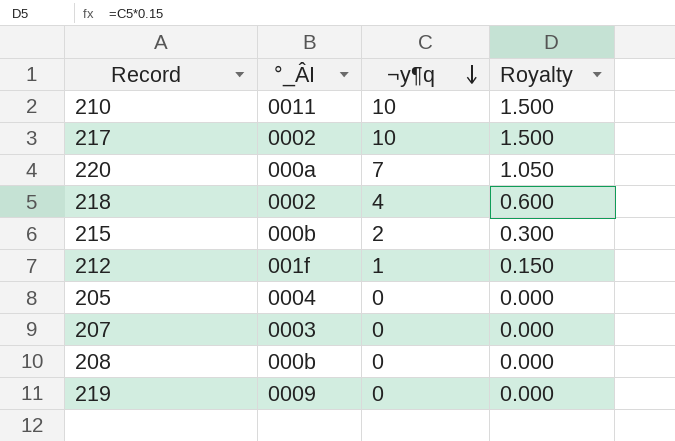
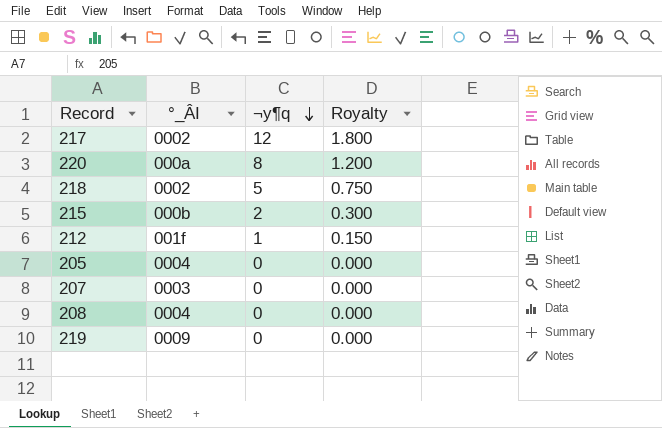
row 210: 0011 | 10 | 1.500 -> none
217 | ¬y¶q: 10 -> 12
217 | Royalty: 1.500 -> 1.800
220 | ¬y¶q: 7 -> 8
220 | Royalty: 1.050 -> 1.200
218 | ¬y¶q: 4 -> 5
218 | Royalty: 0.600 -> 0.750
208 | °_ÂI: 000b -> 0004

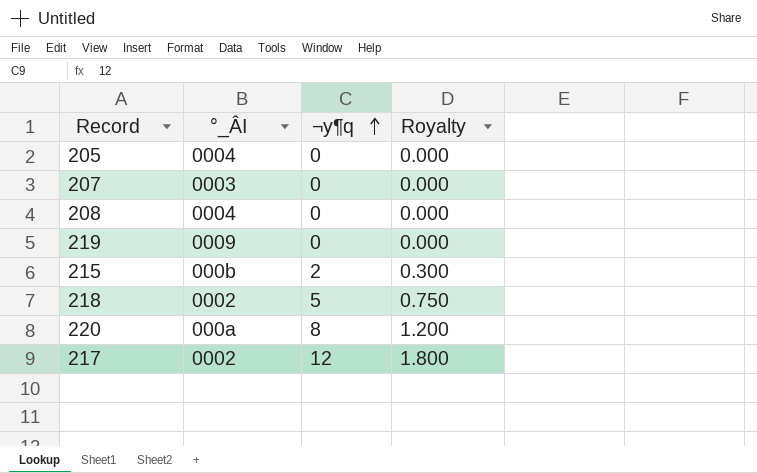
row order: ¬y¶q descending -> ¬y¶q ascending
row 212: 001f | 1 | 0.150 -> none

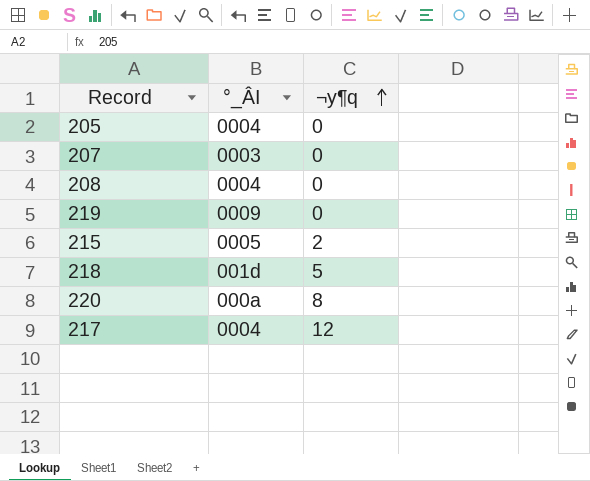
column Royalty | formula: [¬y¶q] * 0.15 -> none
215 | °_ÂI: 000b -> 0005
218 | °_ÂI: 0002 -> 001d
217 | °_ÂI: 0002 -> 0004

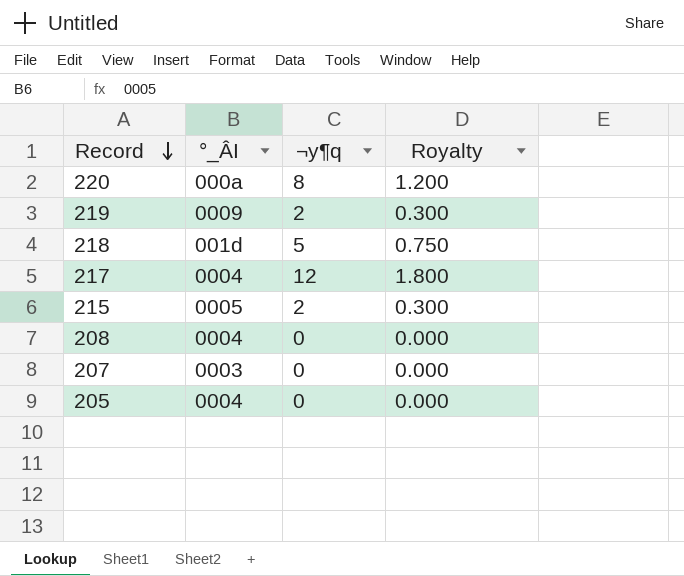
row order: ¬y¶q ascending -> Record descending
column Royalty | formula: none -> [¬y¶q] * 0.15
219 | ¬y¶q: 0 -> 2

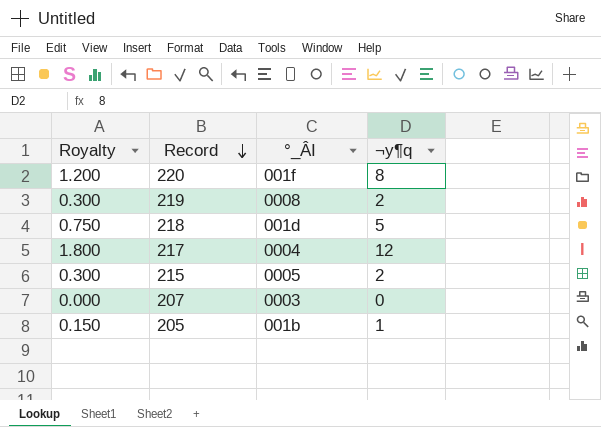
column Royalty | position: 4 -> 1
row 208: 0004 | 0 | 0.000 -> none
220 | °_ÂI: 000a -> 001f
219 | °_ÂI: 0009 -> 0008
205 | Royalty: 0.000 -> 0.150
205 | °_ÂI: 0004 -> 001b
205 | ¬y¶q: 0 -> 1

